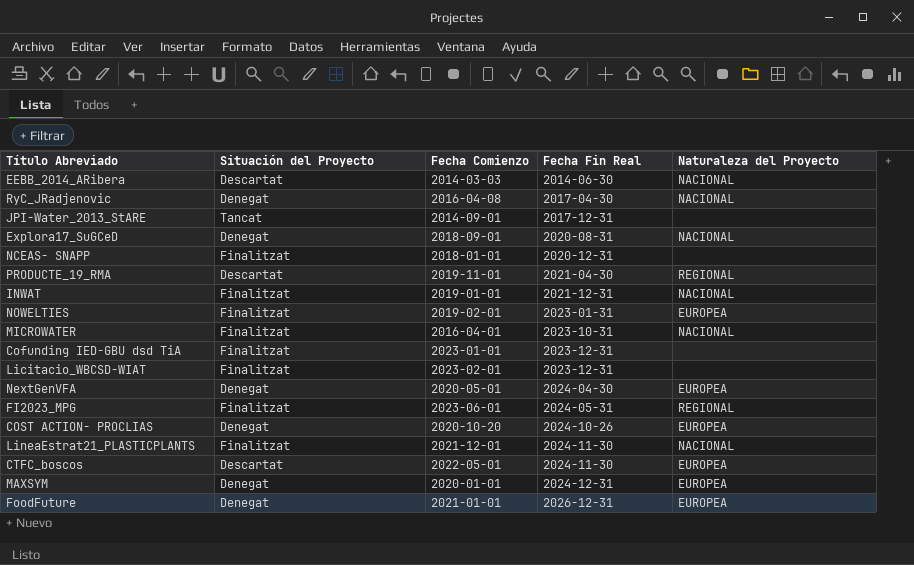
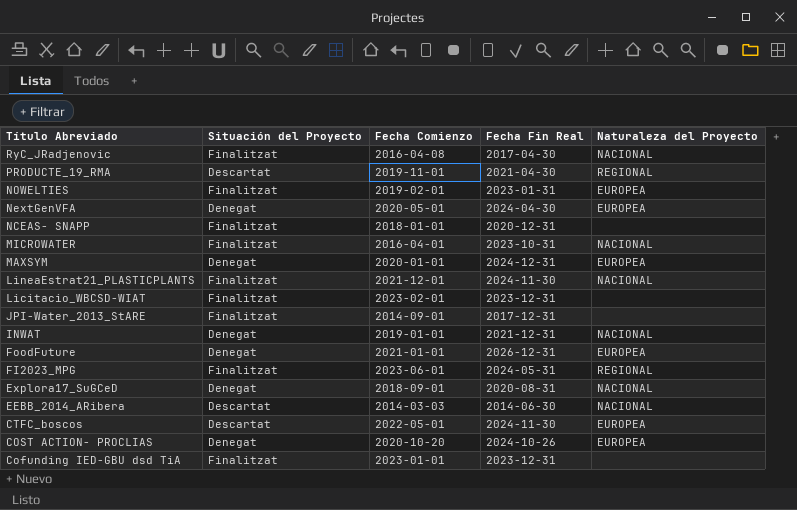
row order: Fecha Fin Real ascending -> Título Abreviado descending
RyC_JRadjenovic | Situación del Proyecto: Denegat -> Finalitzat
JPI-Water_2013_StARE | Situación del Proyecto: Tancat -> Finalitzat
INWAT | Situación del Proyecto: Finalitzat -> Denegat

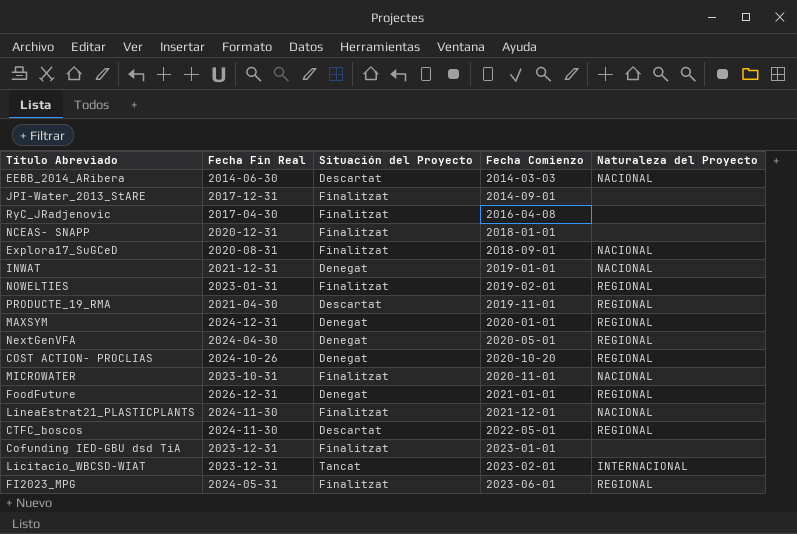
row order: Título Abreviado descending -> Fecha Comienzo ascending
column Fecha Fin Real | position: 4 -> 2
RyC_JRadjenovic | Naturaleza del Proyecto: NACIONAL -> none
Explora17_SuGCeD | Situación del Proyecto: Denegat -> Finalitzat
NOWELTIES | Naturaleza del Proyecto: EUROPEA -> REGIONAL
MAXSYM | Naturaleza del Proyecto: EUROPEA -> REGIONAL
NextGenVFA | Naturaleza del Proyecto: EUROPEA -> REGIONAL
COST ACTION- PROCLIAS | Naturaleza del Proyecto: EUROPEA -> REGIONAL
MICROWATER | Fecha Comienzo: 2016-04-01 -> 2020-11-01
FoodFuture | Naturaleza del Proyecto: EUROPEA -> REGIONAL
CTFC_boscos | Naturaleza del Proyecto: EUROPEA -> REGIONAL
Licitacio_WBCSD-WIAT | Situación del Proyecto: Finalitzat -> Tancat
Licitacio_WBCSD-WIAT | Naturaleza del Proyecto: none -> INTERNACIONAL

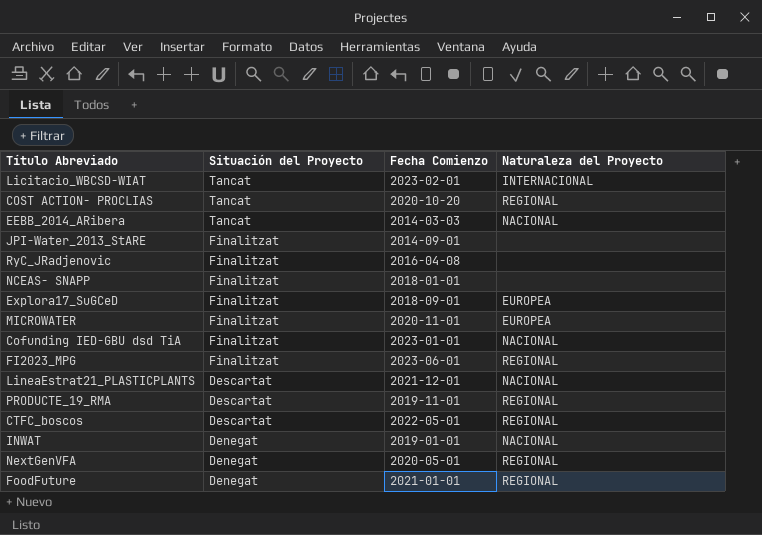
row order: Fecha Comienzo ascending -> Situación del Proyecto descending
column Fecha Fin Real | position: 2 -> none
row NOWELTIES: 2023-01-31 | Finalitzat | 2019-02-01 | REGIONAL -> none
row MAXSYM: 2024-12-31 | Denegat | 2020-01-01 | REGIONAL -> none
COST ACTION- PROCLIAS | Situación del Proyecto: Denegat -> Tancat
EEBB_2014_ARibera | Situación del Proyecto: Descartat -> Tancat
Explora17_SuGCeD | Naturaleza del Proyecto: NACIONAL -> EUROPEA
MICROWATER | Naturaleza del Proyecto: NACIONAL -> EUROPEA
Cofunding IED-GBU dsd TiA | Naturaleza del Proyecto: none -> NACIONAL
LineaEstrat21_PLASTICPLANTS | Situación del Proyecto: Finalitzat -> Descartat

